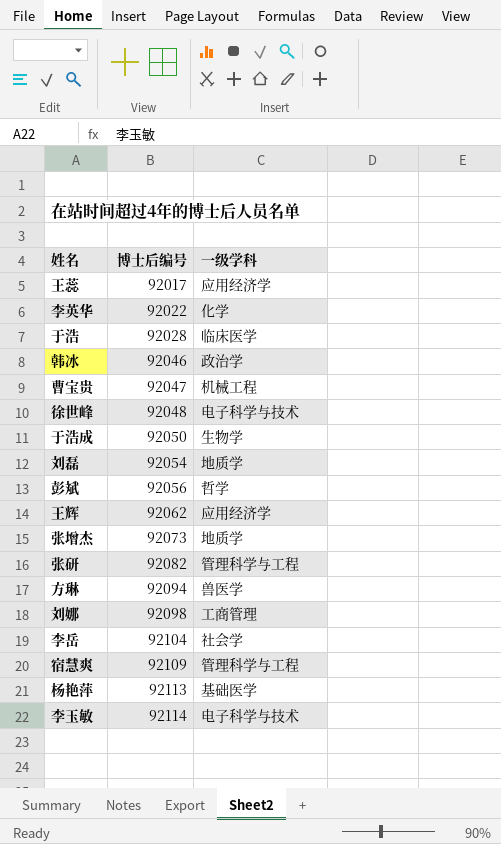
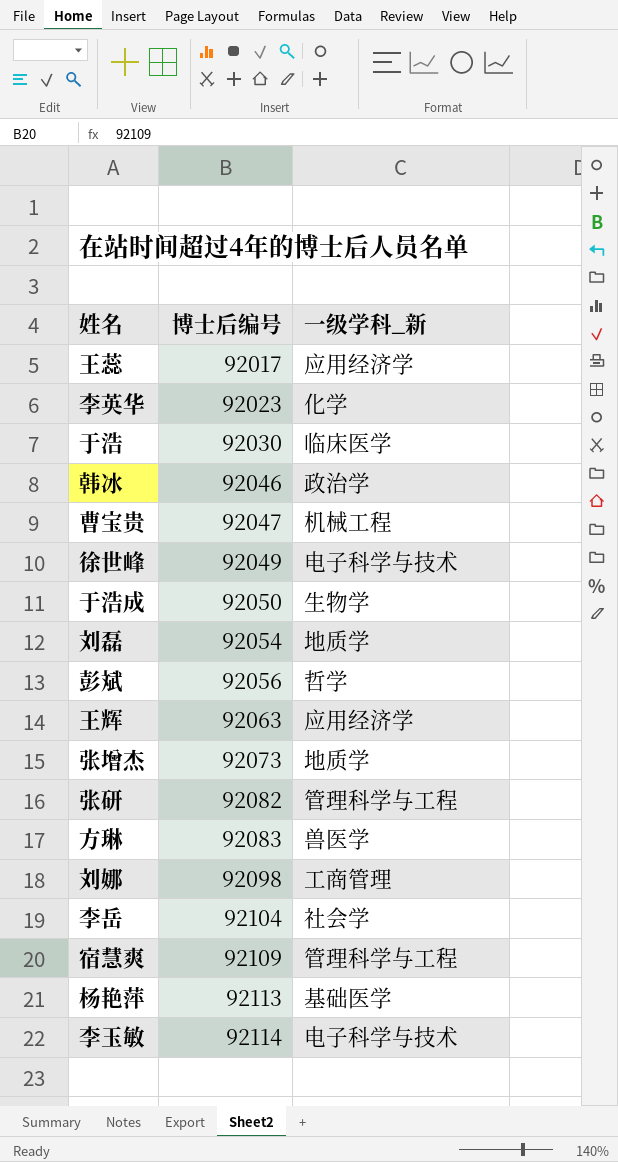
column name: 一级学科 -> 一级学科_新
李英华 | 博士后编号: 92022 -> 92023
于浩 | 博士后编号: 92028 -> 92030
徐世峰 | 博士后编号: 92048 -> 92049
王辉 | 博士后编号: 92062 -> 92063
方琳 | 博士后编号: 92094 -> 92083

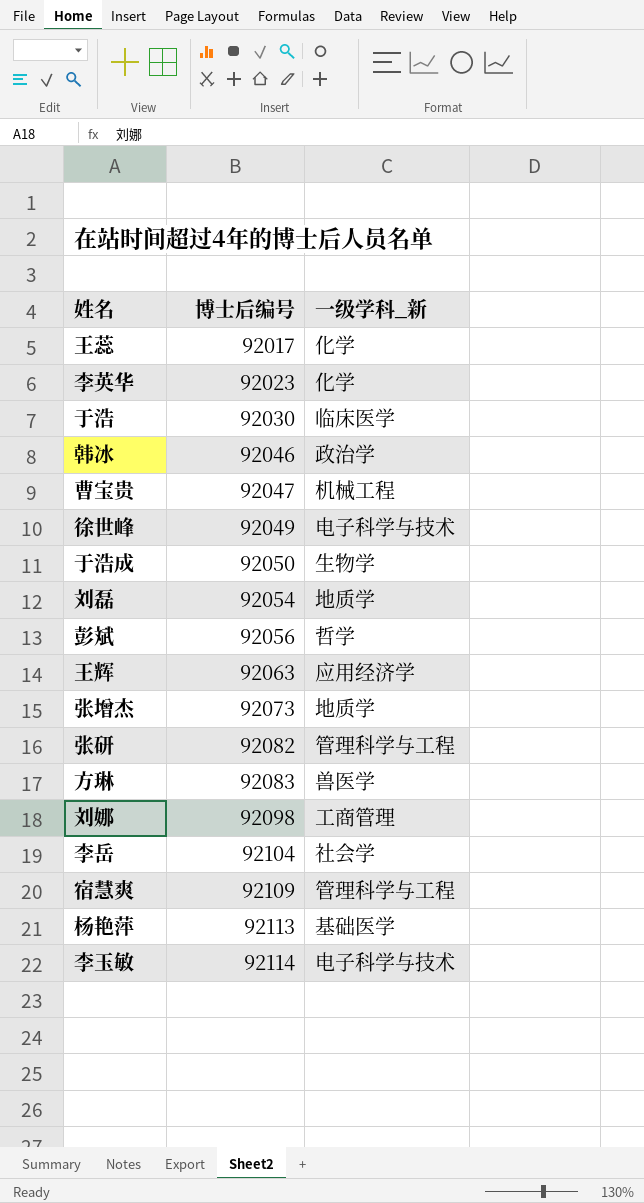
王蕊 | 一级学科_新: 应用经济学 -> 化学

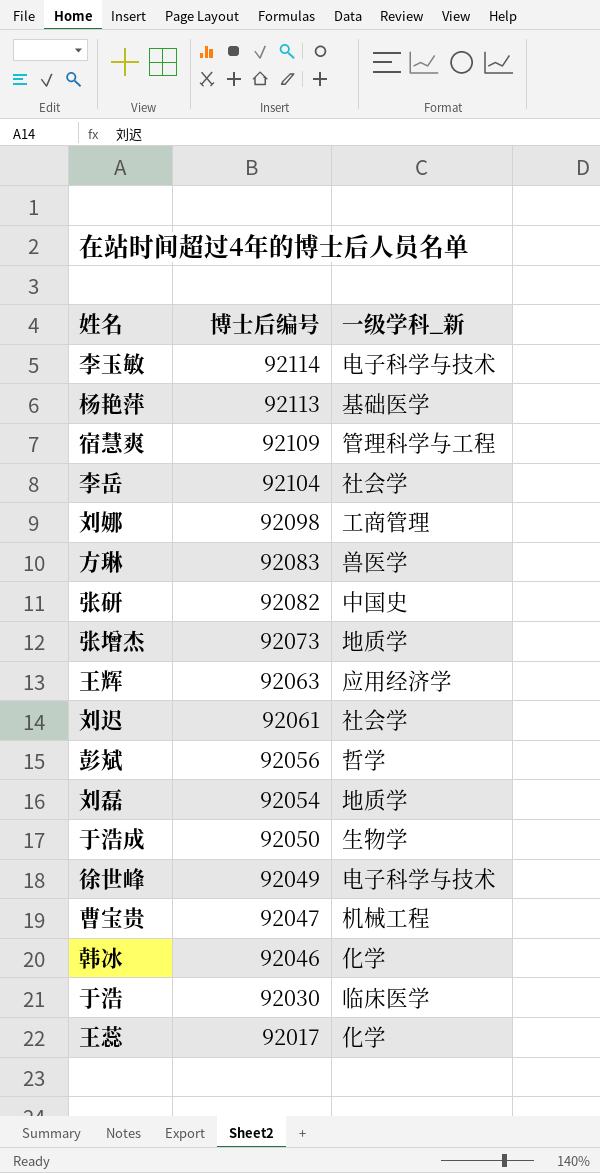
row order: 博士后编号 ascending -> 博士后编号 descending
row 李英华: 92023 | 化学 -> none
张研 | 一级学科_新: 管理科学与工程 -> 中国史
row 刘迟: none -> 92061 | 社会学
韩冰 | 一级学科_新: 政治学 -> 化学

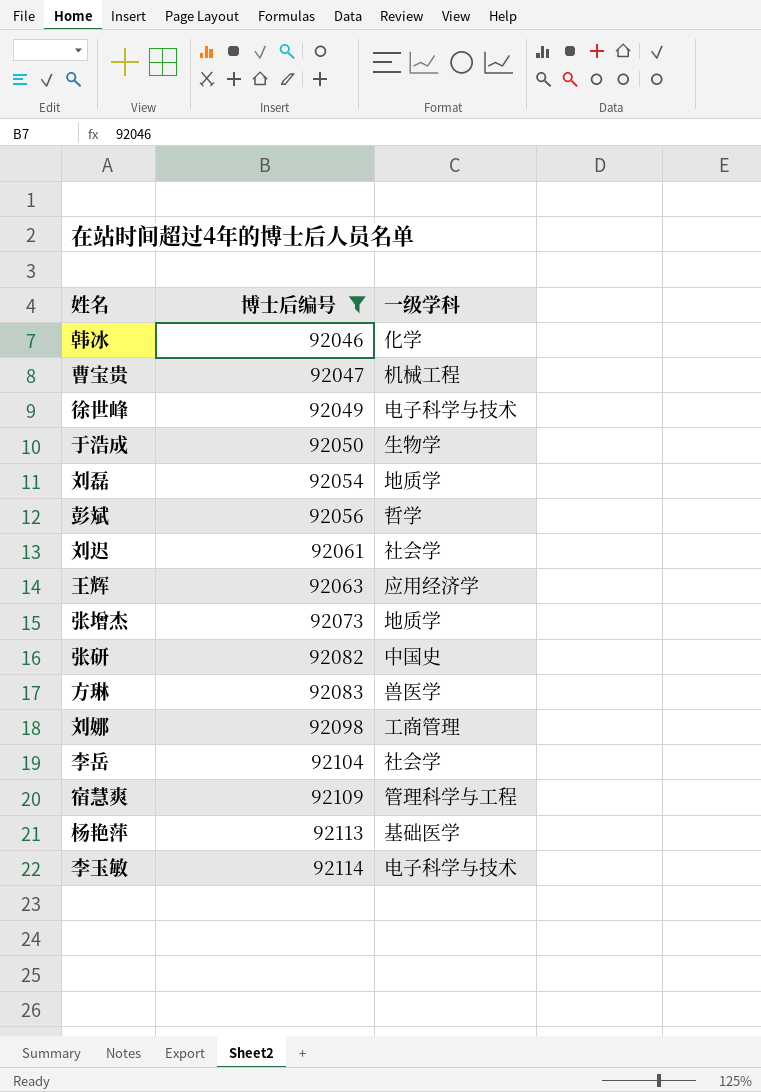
filter: none -> 博士后编号 >= 92046
row order: 博士后编号 descending -> 博士后编号 ascending
column name: 一级学科_新 -> 一级学科

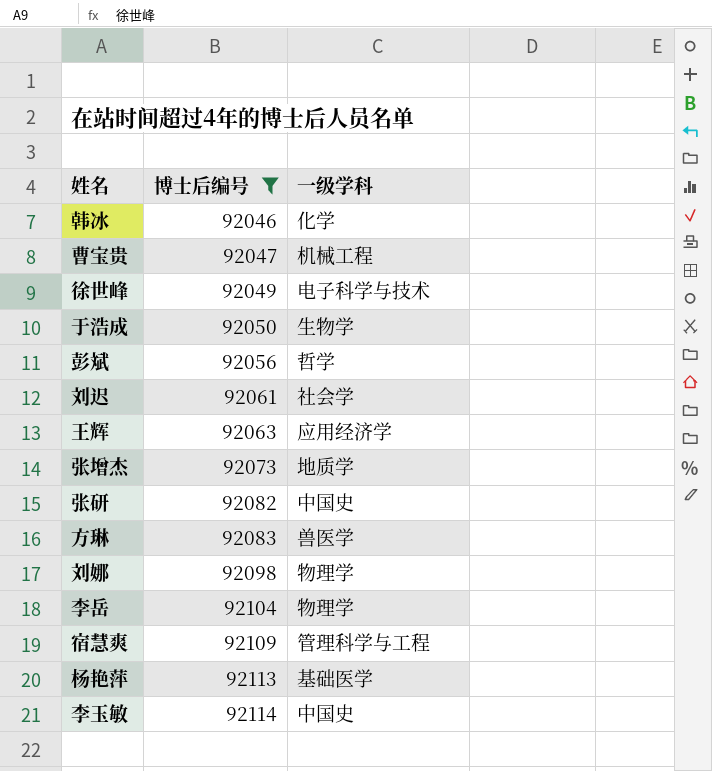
row 刘磊: 92054 | 地质学 -> none
刘娜 | 一级学科: 工商管理 -> 物理学
李岳 | 一级学科: 社会学 -> 物理学
李玉敏 | 一级学科: 电子科学与技术 -> 中国史

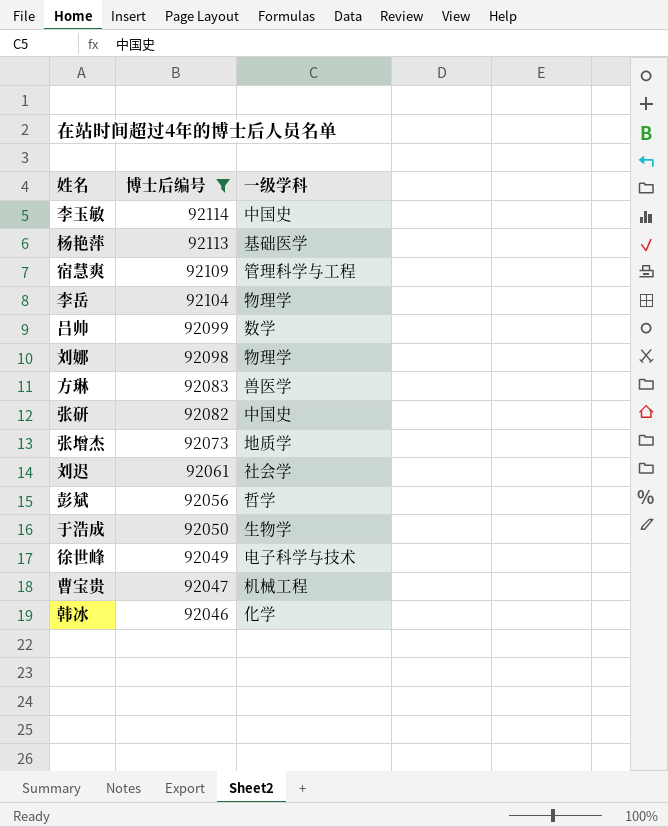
row order: 博士后编号 ascending -> 博士后编号 descending
row 王辉: 92063 | 应用经济学 -> none
row 吕帅: none -> 92099 | 数学

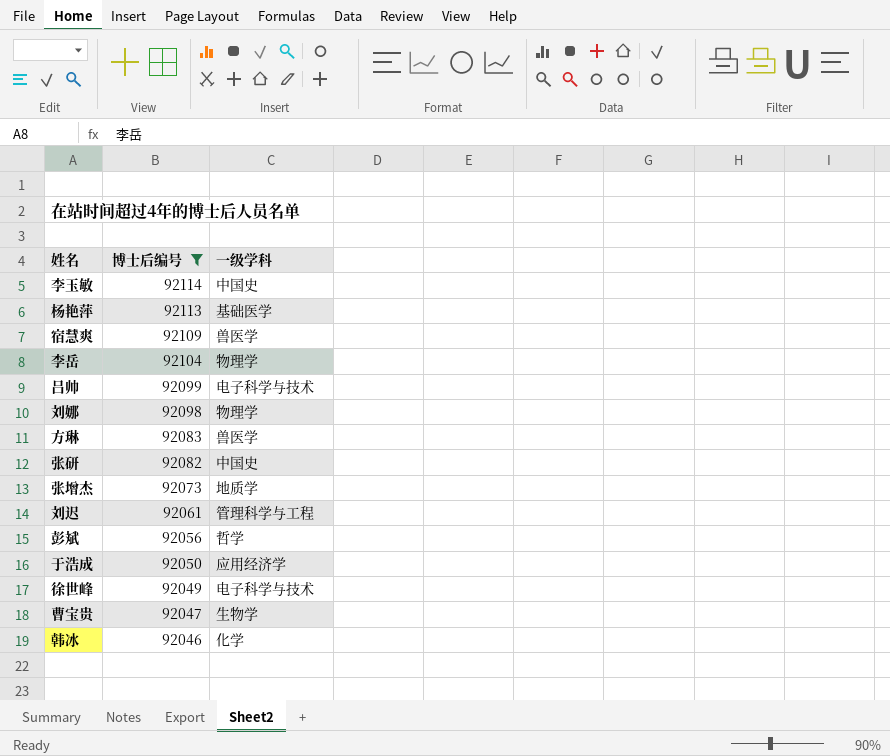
宿慧爽 | 一级学科: 管理科学与工程 -> 兽医学
吕帅 | 一级学科: 数学 -> 电子科学与技术
刘迟 | 一级学科: 社会学 -> 管理科学与工程
于浩成 | 一级学科: 生物学 -> 应用经济学
曹宝贵 | 一级学科: 机械工程 -> 生物学

